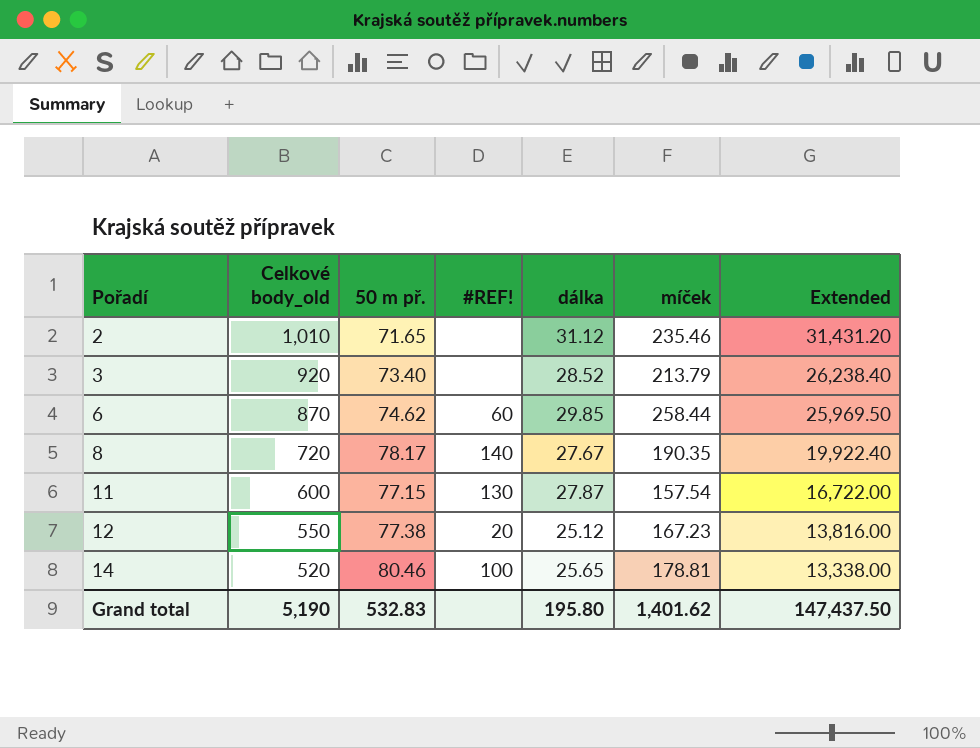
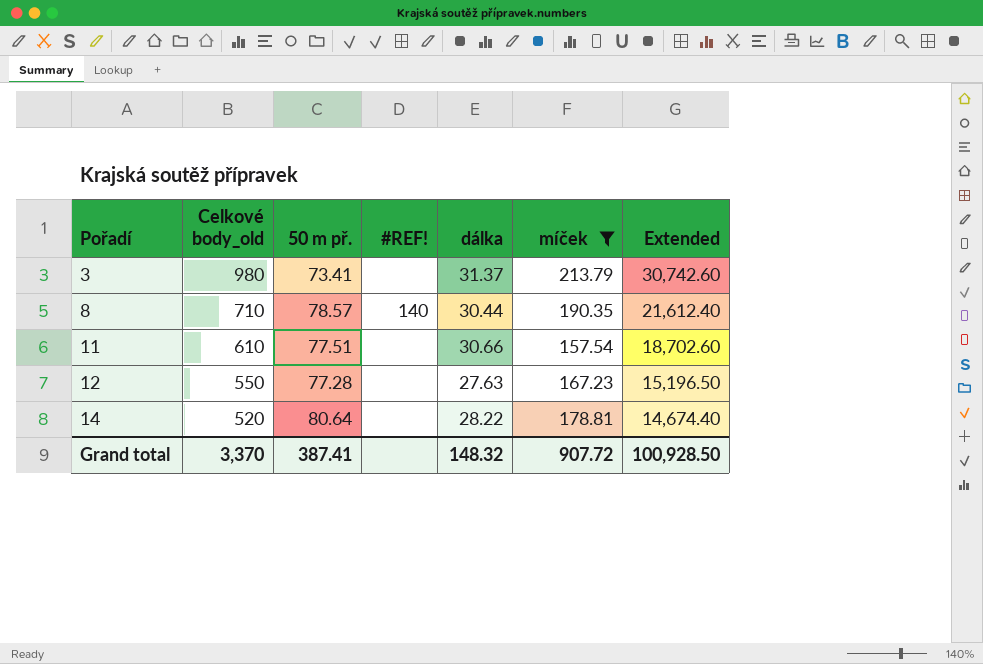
filter: none -> míček <= 213.79
3 | Celkové body_old: 920 -> 980
3 | 50 m př.: 73.40 -> 73.41
3 | dálka: 28.52 -> 31.37
3 | Extended: 26,238.40 -> 30,742.60
8 | Celkové body_old: 720 -> 710
8 | 50 m př.: 78.17 -> 78.57
8 | dálka: 27.67 -> 30.44
8 | Extended: 19,922.40 -> 21,612.40
11 | Celkové body_old: 600 -> 610
11 | 50 m př.: 77.15 -> 77.51
11 | #REF!: 130 -> none
11 | dálka: 27.87 -> 30.66
11 | Extended: 16,722.00 -> 18,702.60
12 | 50 m př.: 77.38 -> 77.28
12 | #REF!: 20 -> none
12 | dálka: 25.12 -> 27.63
12 | Extended: 13,816.00 -> 15,196.50
14 | 50 m př.: 80.46 -> 80.64
14 | #REF!: 100 -> none
14 | dálka: 25.65 -> 28.22
14 | Extended: 13,338.00 -> 14,674.40
Grand total | Celkové body_old: 5,190 -> 3,370
Grand total | 50 m př.: 532.83 -> 387.41
Grand total | dálka: 195.80 -> 148.32
Grand total | míček: 1,401.62 -> 907.72
Grand total | Extended: 147,437.50 -> 100,928.50

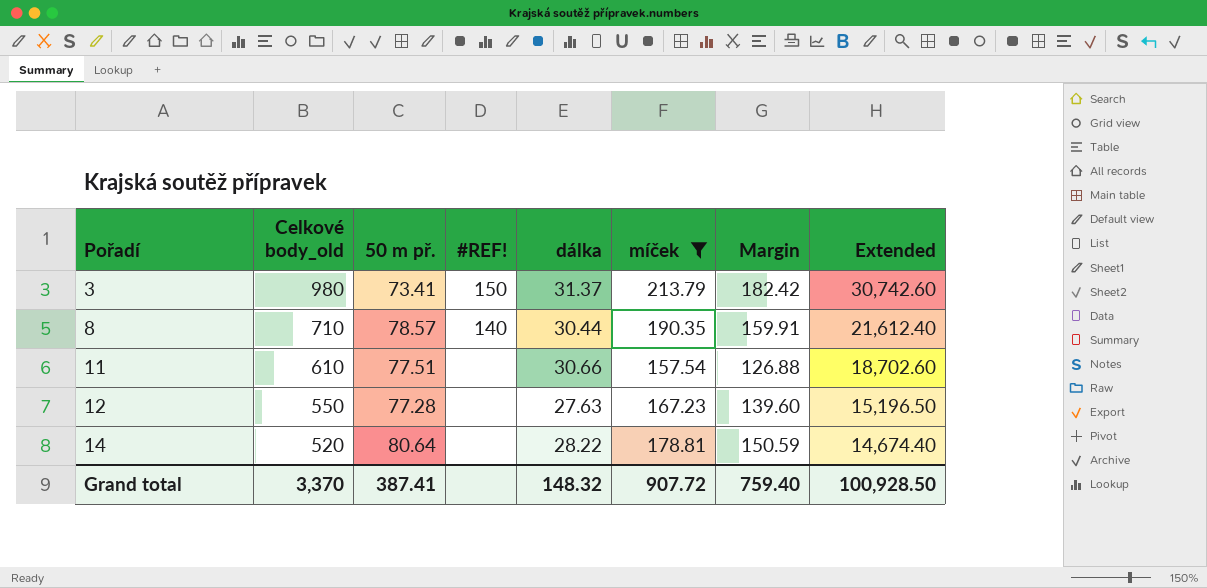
column Margin | formula: none -> [míček] - [dálka]
3 | #REF!: none -> 150

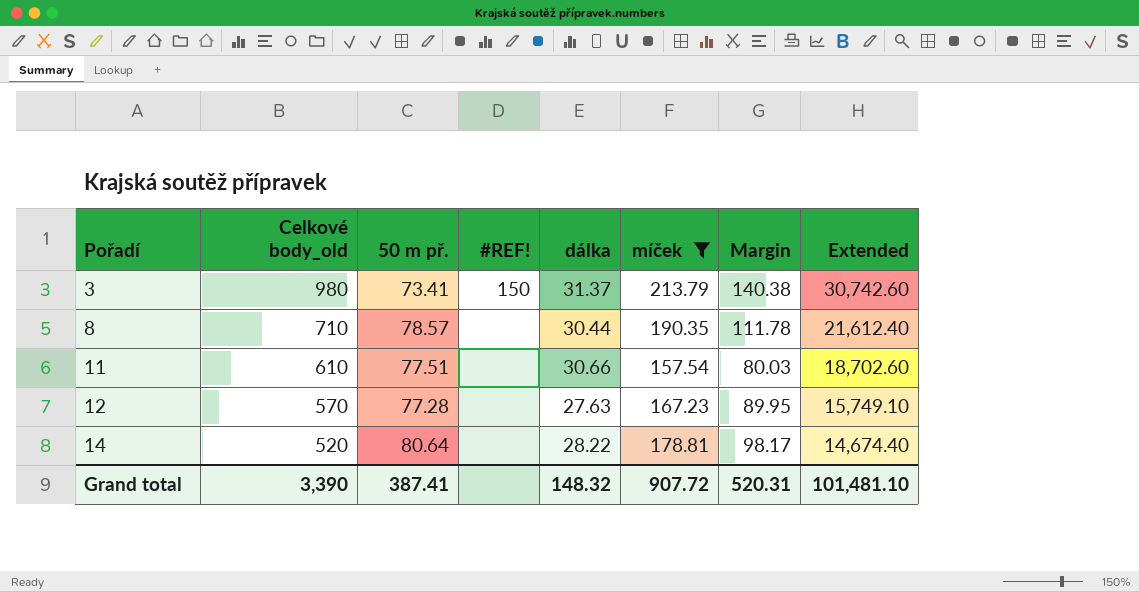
column Margin | formula: [míček] - [dálka] -> [míček] - [50 m př.]
8 | #REF!: 140 -> none
12 | Celkové body_old: 550 -> 570
12 | Extended: 15,196.50 -> 15,749.10
Grand total | Celkové body_old: 3,370 -> 3,390
Grand total | Margin: 759.40 -> 520.31
Grand total | Extended: 100,928.50 -> 101,481.10

